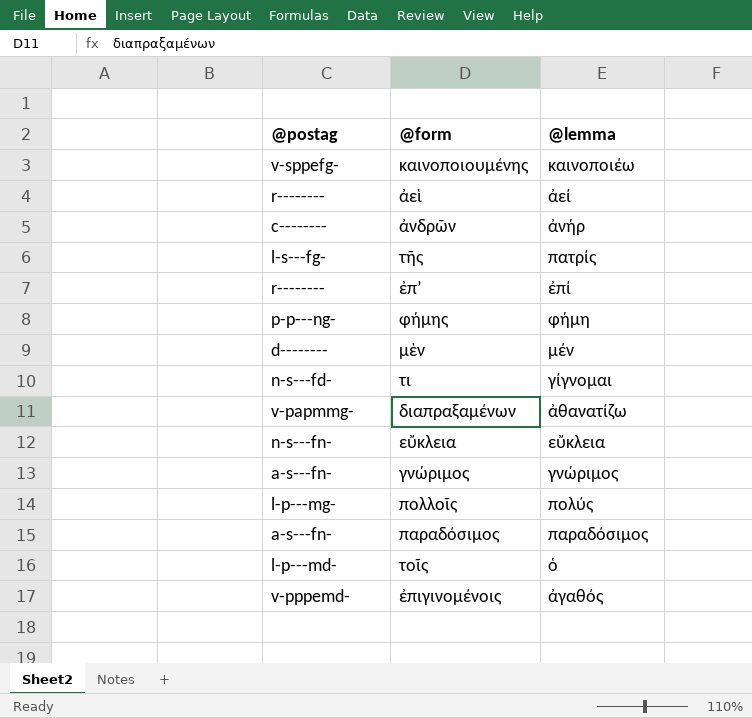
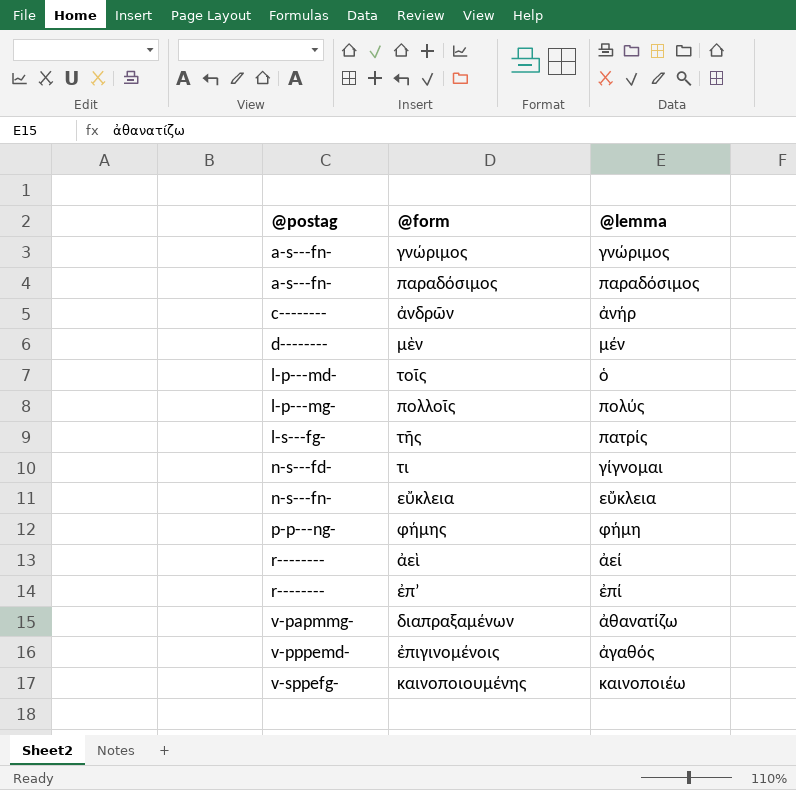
row order: none -> @postag ascending

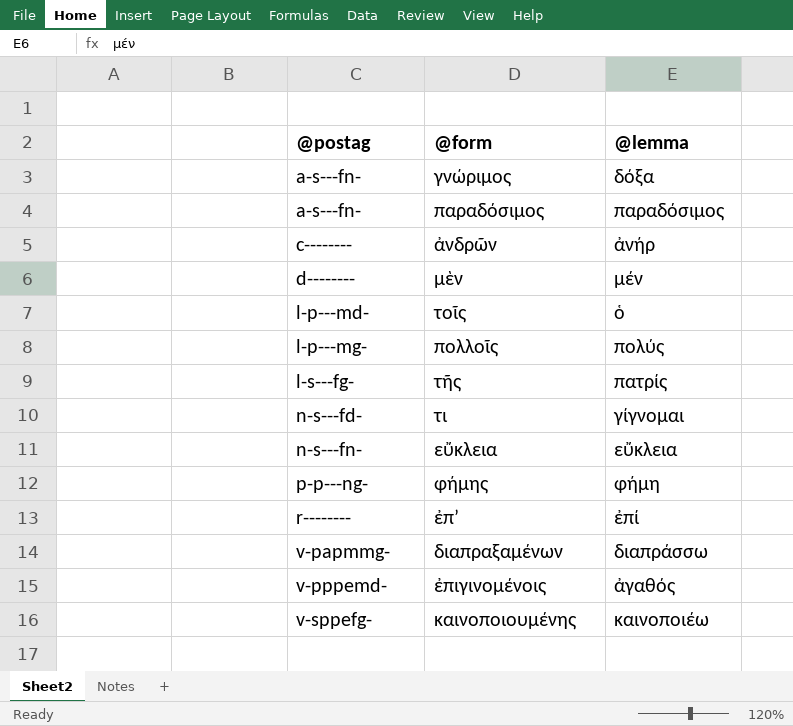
row ἀεὶ: r-------- | ἀεί -> none
γνώριμος | @lemma: γνώριμος -> δόξα
διαπραξαμένων | @lemma: ἀθανατίζω -> διαπράσσω

